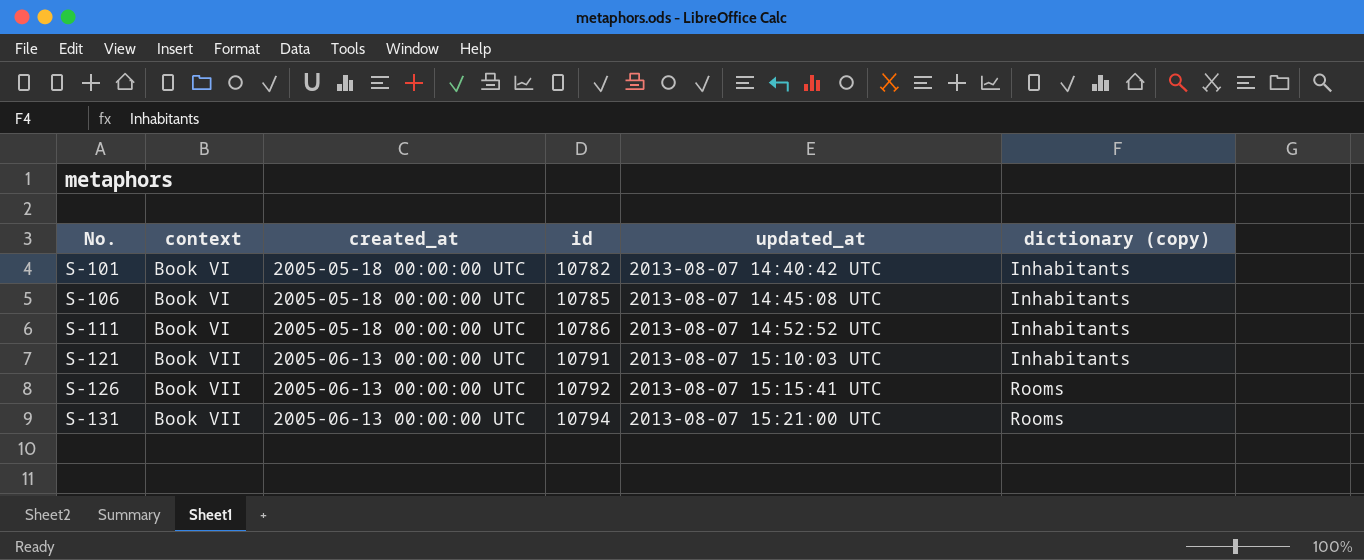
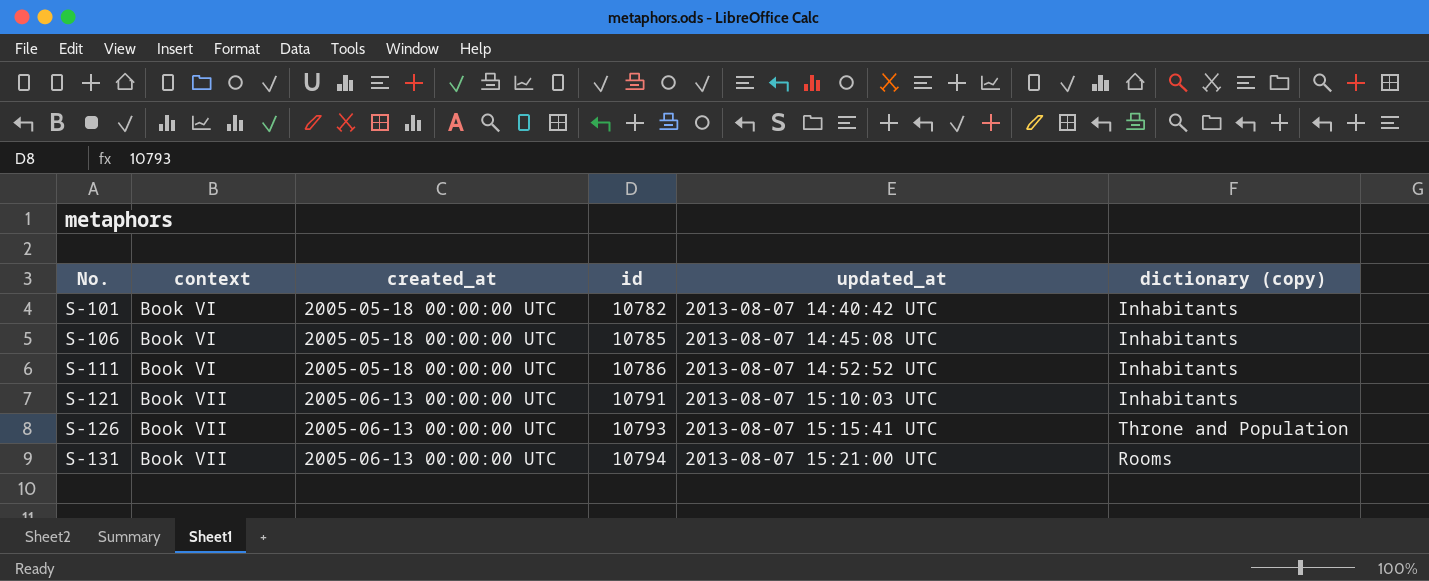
S-126 | id: 10792 -> 10793
S-126 | dictionary (copy): Rooms -> Throne and Population

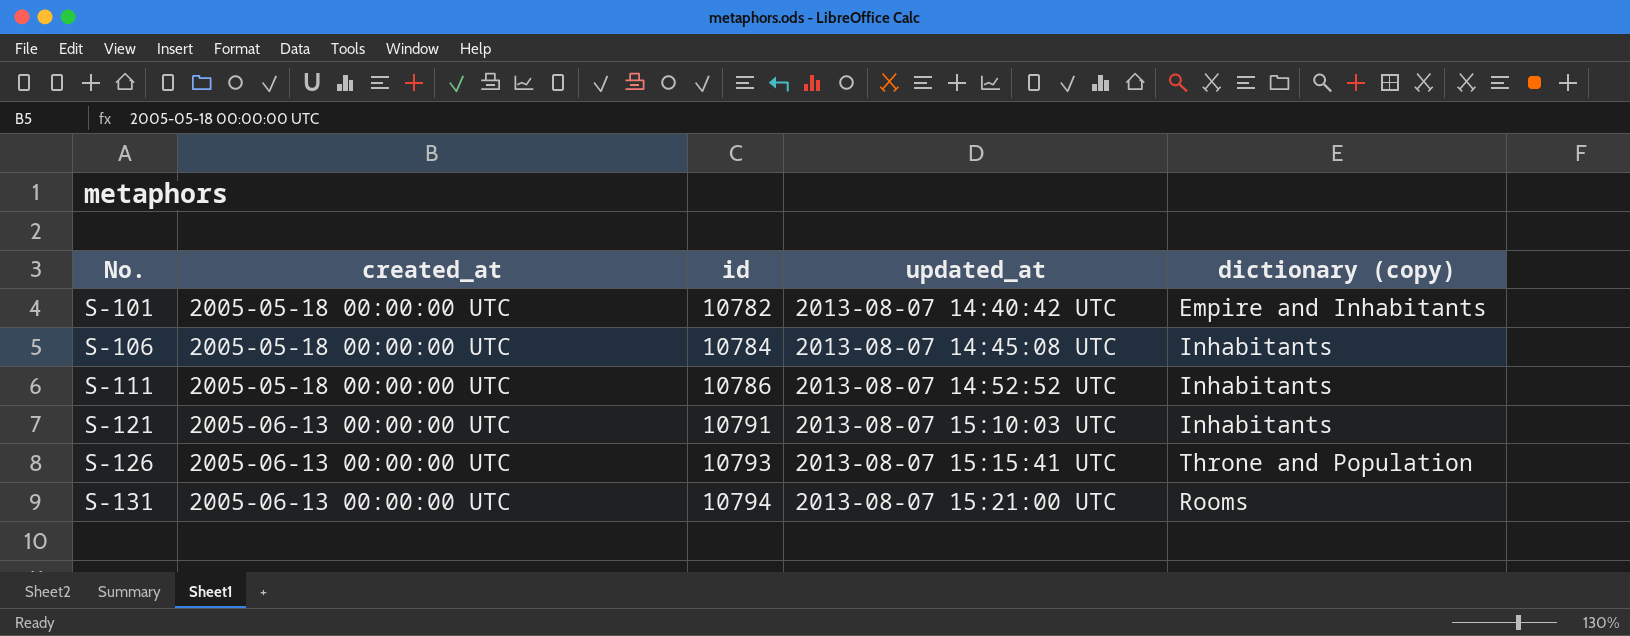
column context | position: 2 -> none
S-101 | dictionary (copy): Inhabitants -> Empire and Inhabitants
S-106 | id: 10785 -> 10784

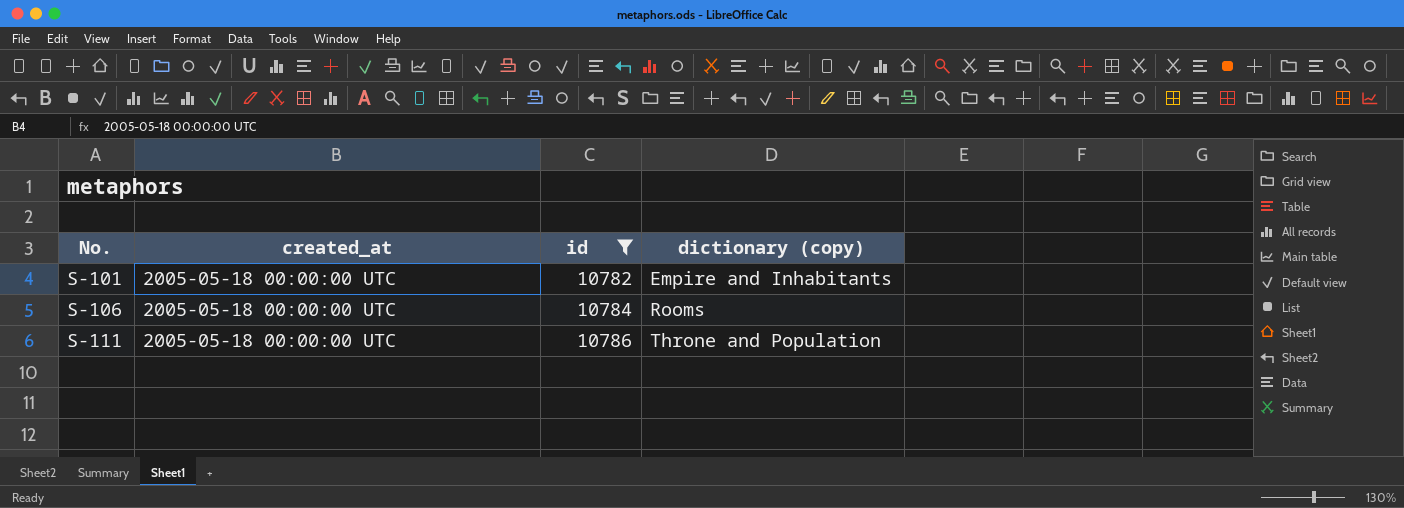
filter: none -> id <= 10786
column updated_at | position: 4 -> none
S-106 | dictionary (copy): Inhabitants -> Rooms
S-111 | dictionary (copy): Inhabitants -> Throne and Population

